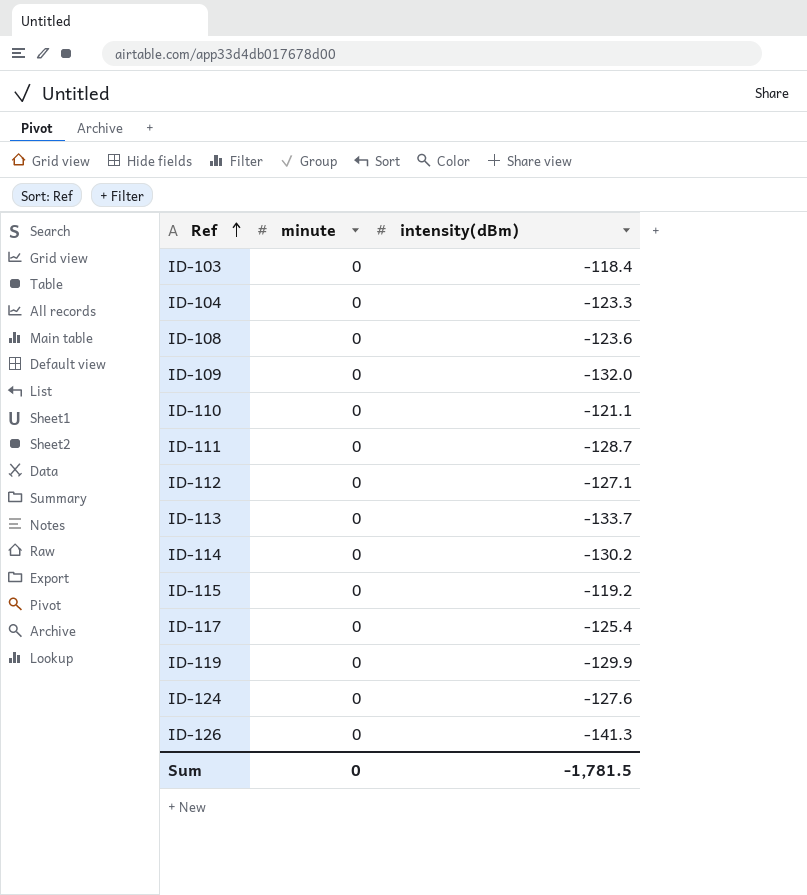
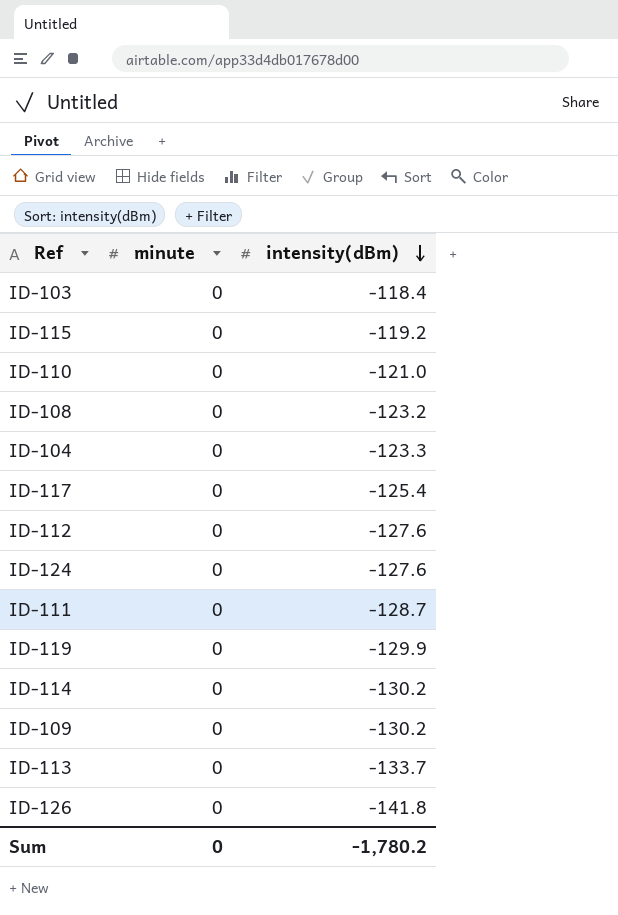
row order: Ref ascending -> intensity(dBm) descending
ID-110 | intensity(dBm): -121.1 -> -121.0
ID-108 | intensity(dBm): -123.6 -> -123.2
ID-112 | intensity(dBm): -127.1 -> -127.6
ID-109 | intensity(dBm): -132.0 -> -130.2
ID-126 | intensity(dBm): -141.3 -> -141.8
Sum | intensity(dBm): -1,781.5 -> -1,780.2

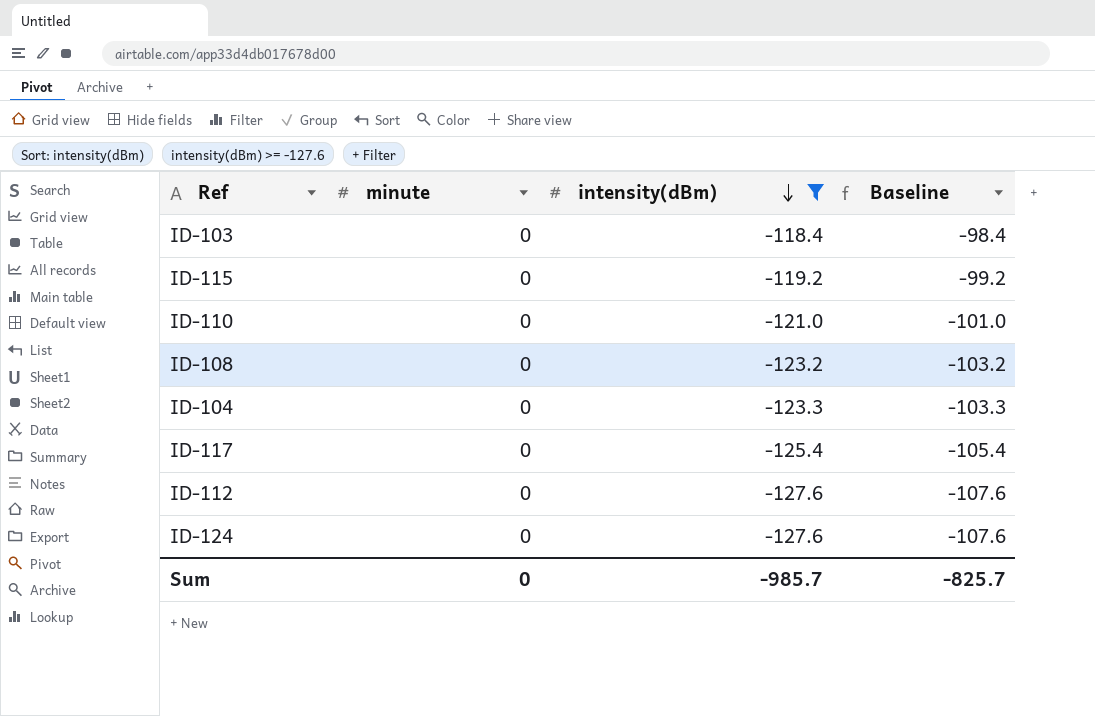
filter: none -> intensity(dBm) >= -127.6
column Baseline | formula: none -> [intensity(dBm)] + 20
Sum | intensity(dBm): -1,780.2 -> -985.7

